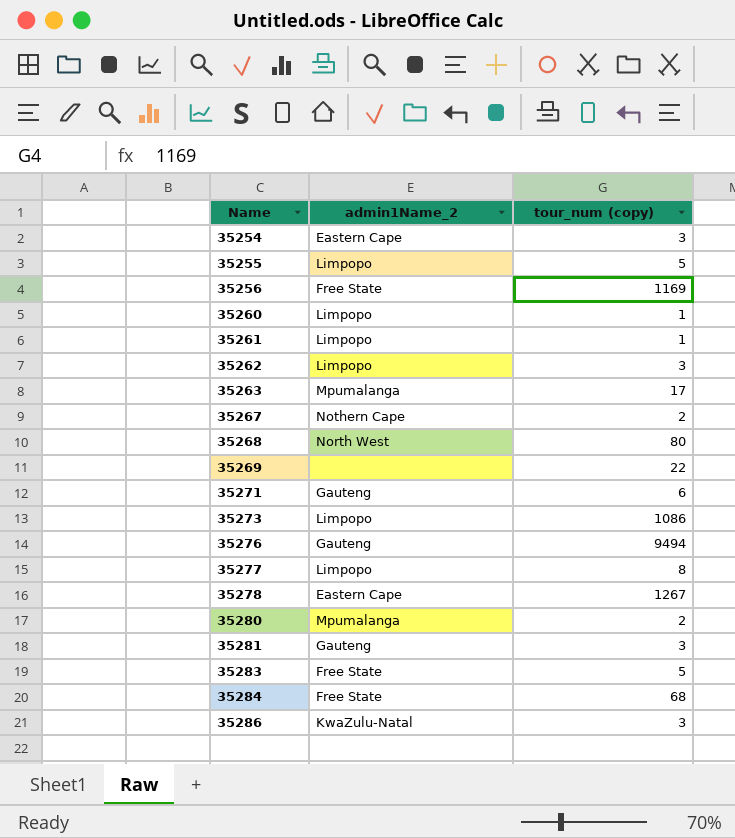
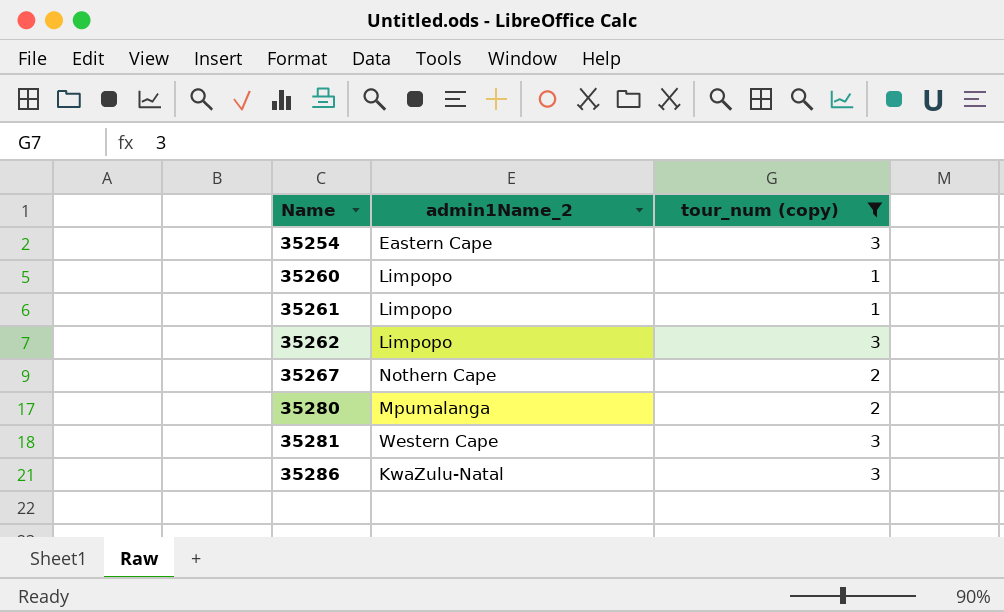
filter: none -> tour_num (copy) <= 3
35281 | admin1Name_2: Gauteng -> Western Cape

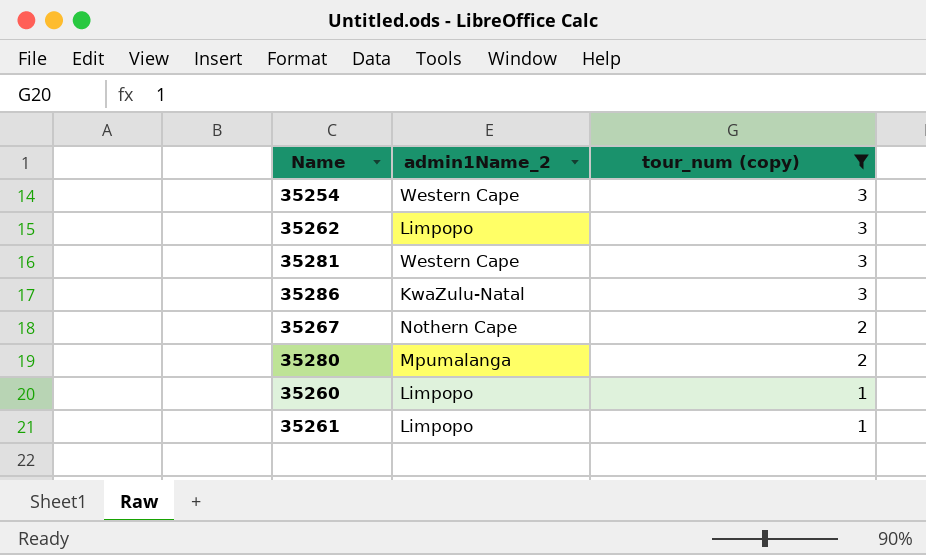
row order: Name ascending -> tour_num (copy) descending
35254 | admin1Name_2: Eastern Cape -> Western Cape

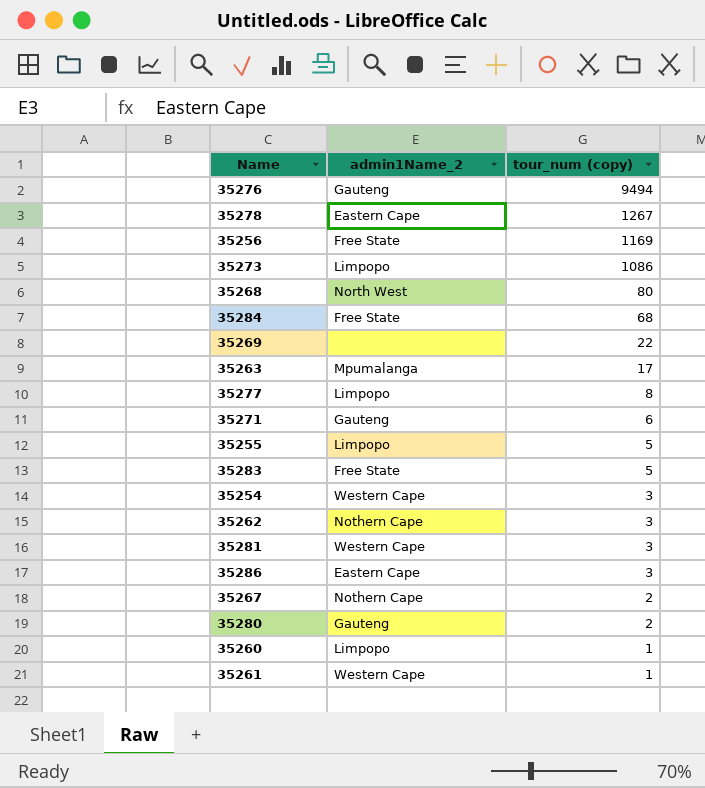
filter: tour_num (copy) <= 3 -> none
35262 | admin1Name_2: Limpopo -> Nothern Cape
35286 | admin1Name_2: KwaZulu-Natal -> Eastern Cape
35280 | admin1Name_2: Mpumalanga -> Gauteng
35261 | admin1Name_2: Limpopo -> Western Cape

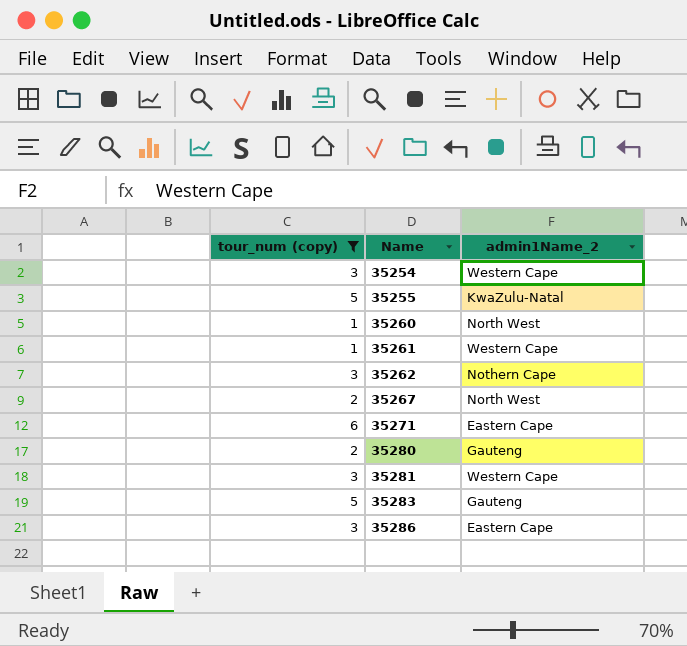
filter: none -> tour_num (copy) <= 6
row order: tour_num (copy) descending -> Name ascending
column tour_num (copy) | position: 3 -> 1
35255 | admin1Name_2: Limpopo -> KwaZulu-Natal
35260 | admin1Name_2: Limpopo -> North West
35267 | admin1Name_2: Nothern Cape -> North West
35271 | admin1Name_2: Gauteng -> Eastern Cape
35283 | admin1Name_2: Free State -> Gauteng

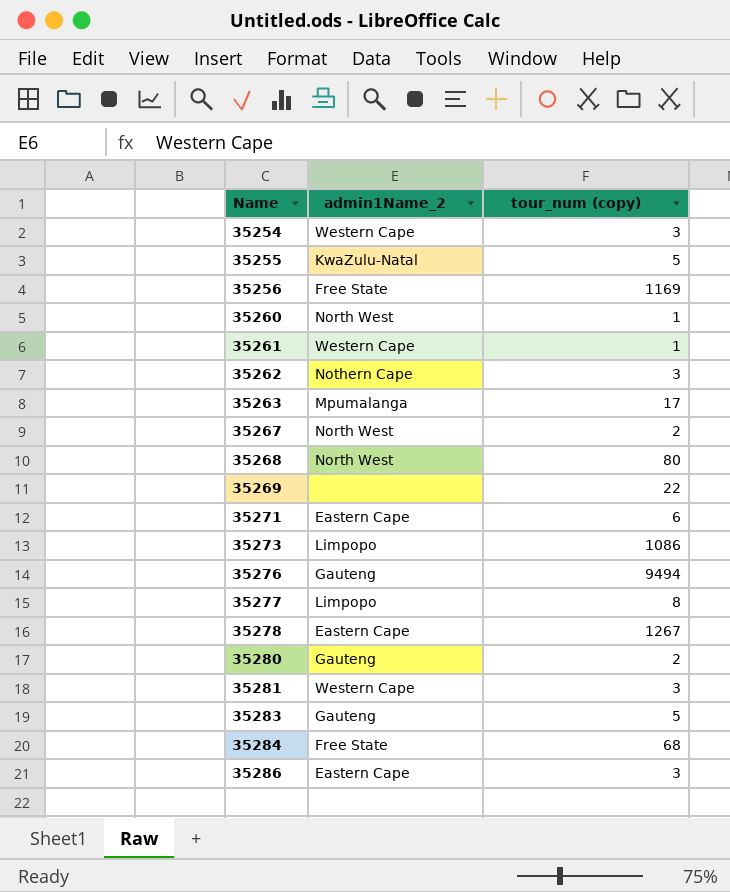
filter: tour_num (copy) <= 6 -> none
column tour_num (copy) | position: 1 -> 3

